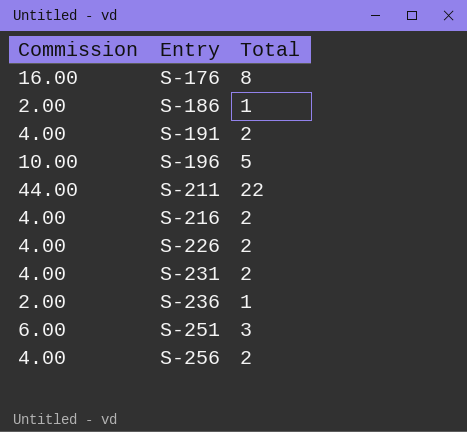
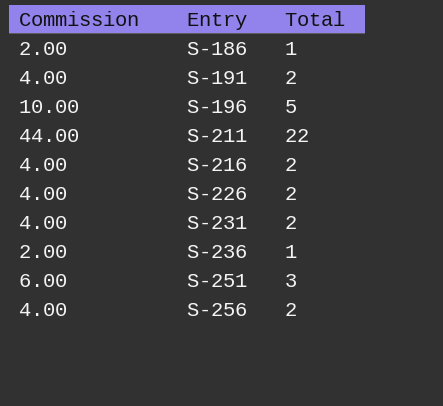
row S-176: 16.00 | 8 -> none

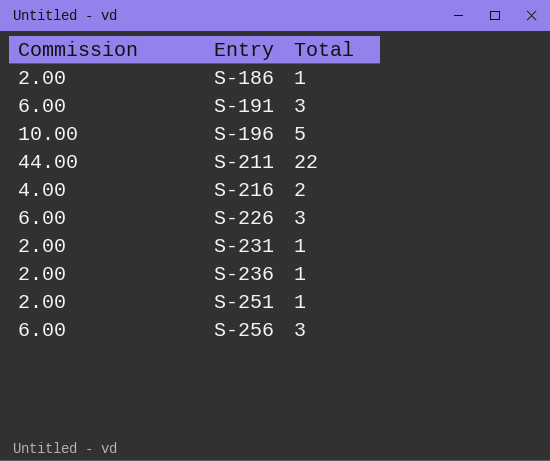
S-191 | Commission: 4.00 -> 6.00
S-191 | Total: 2 -> 3
S-226 | Commission: 4.00 -> 6.00
S-226 | Total: 2 -> 3
S-231 | Commission: 4.00 -> 2.00
S-231 | Total: 2 -> 1
S-251 | Commission: 6.00 -> 2.00
S-251 | Total: 3 -> 1
S-256 | Commission: 4.00 -> 6.00
S-256 | Total: 2 -> 3

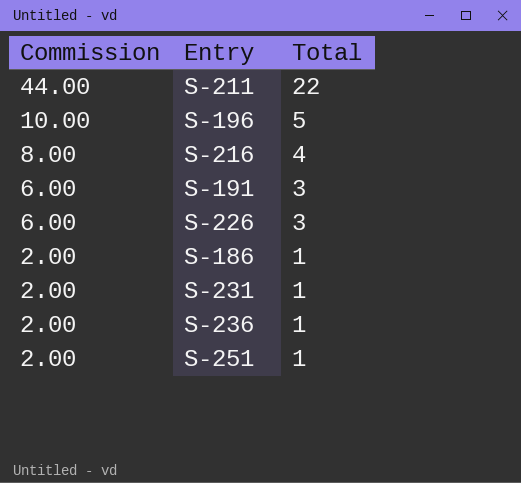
row order: Entry ascending -> Commission descending
row S-256: 6.00 | 3 -> none
S-216 | Commission: 4.00 -> 8.00
S-216 | Total: 2 -> 4

